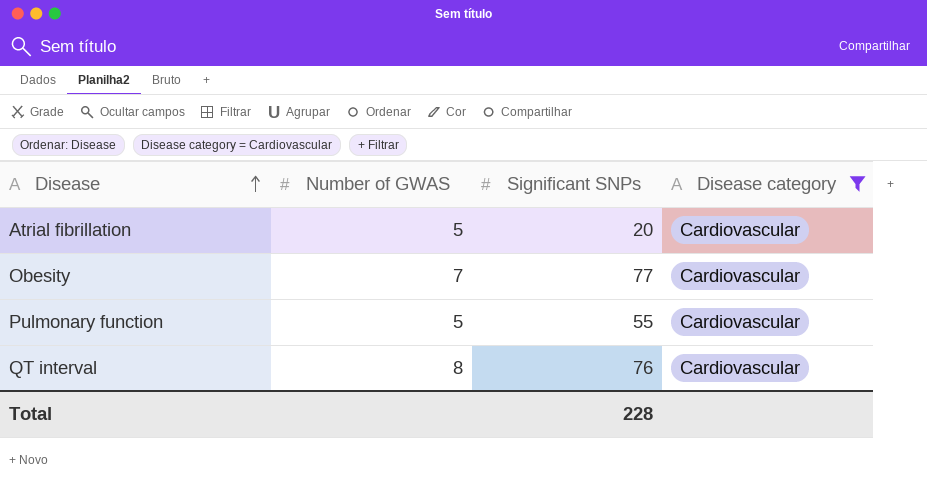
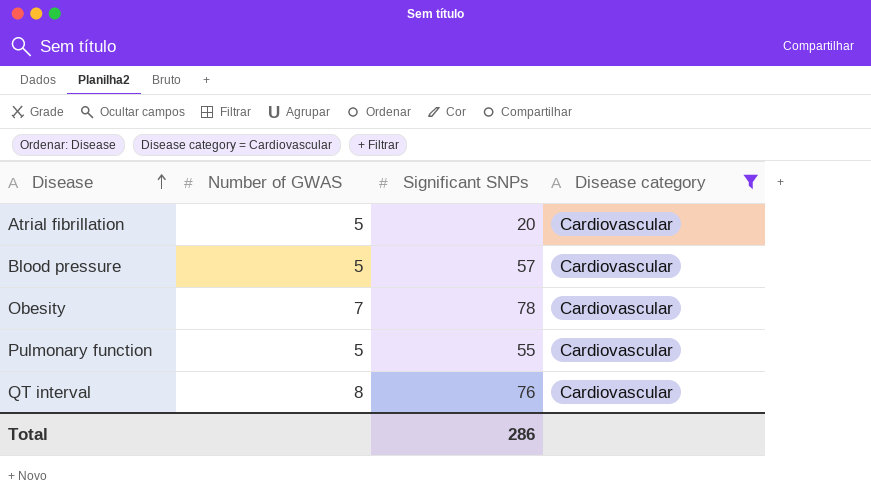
row Blood pressure: none -> 5 | 57 | Cardiovascular
Obesity | Significant SNPs: 77 -> 78
Total | Significant SNPs: 228 -> 286

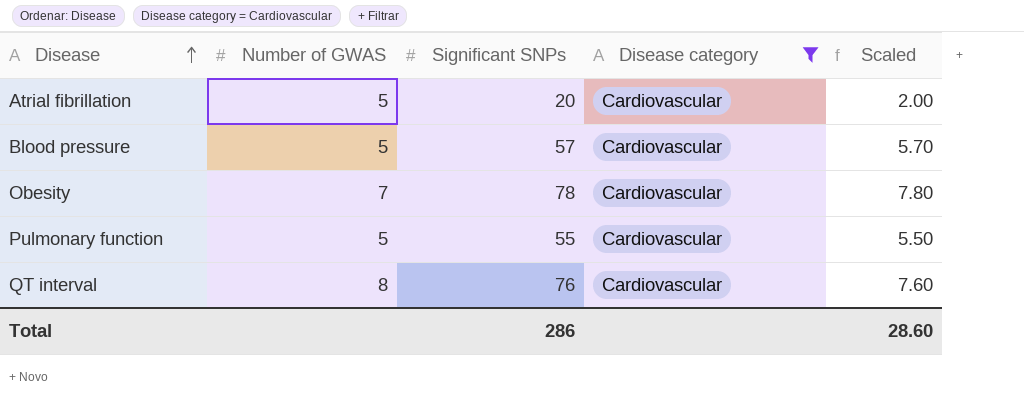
column Scaled | formula: none -> [Significant SNPs] * 0.1

